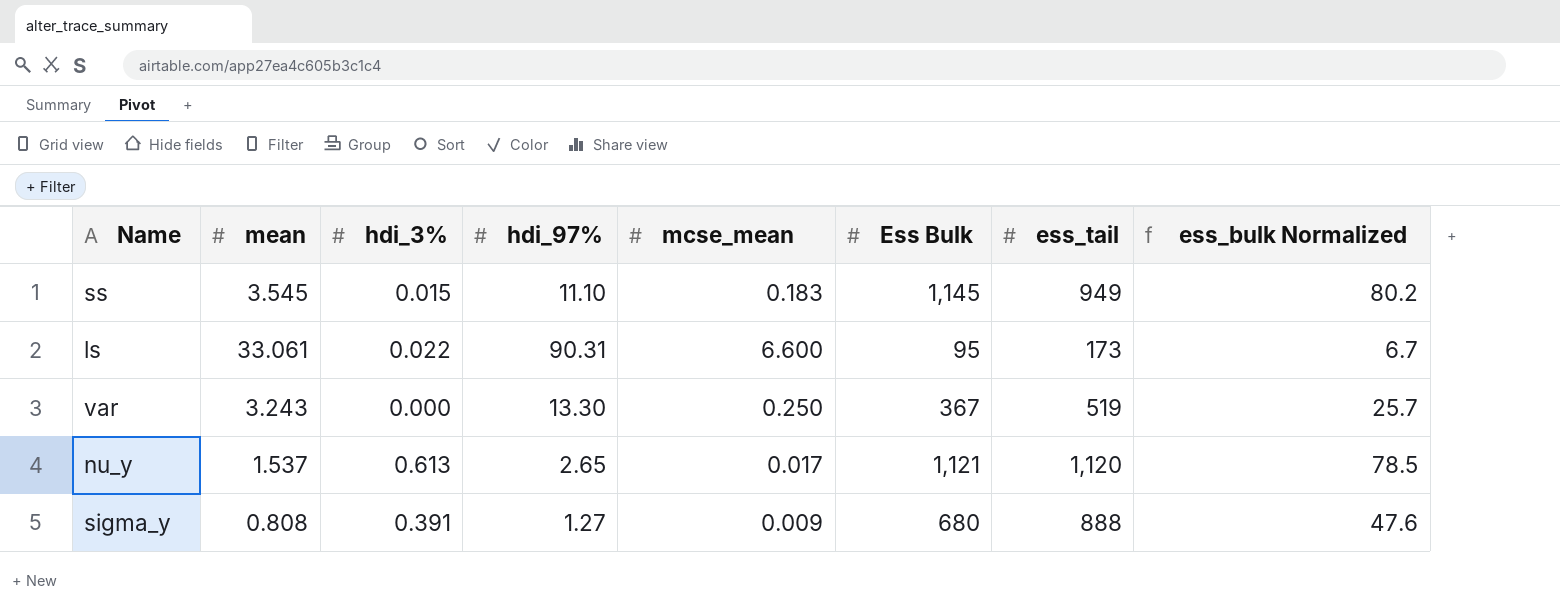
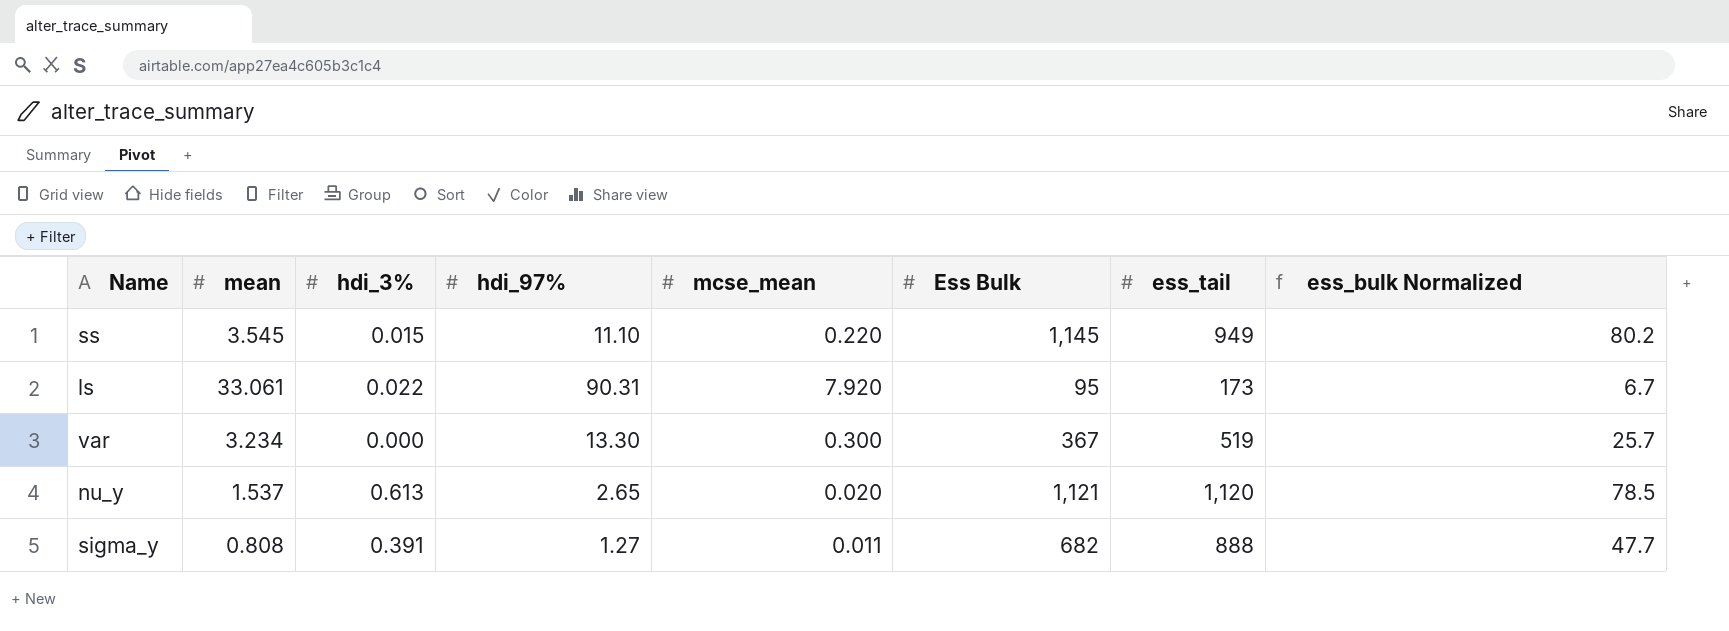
ss | mcse_mean: 0.183 -> 0.220
ls | mcse_mean: 6.600 -> 7.920
var | mean: 3.243 -> 3.234
var | mcse_mean: 0.250 -> 0.300
nu_y | mcse_mean: 0.017 -> 0.020
sigma_y | mcse_mean: 0.009 -> 0.011
sigma_y | Ess Bulk: 680 -> 682
sigma_y | ess_bulk Normalized: 47.6 -> 47.7

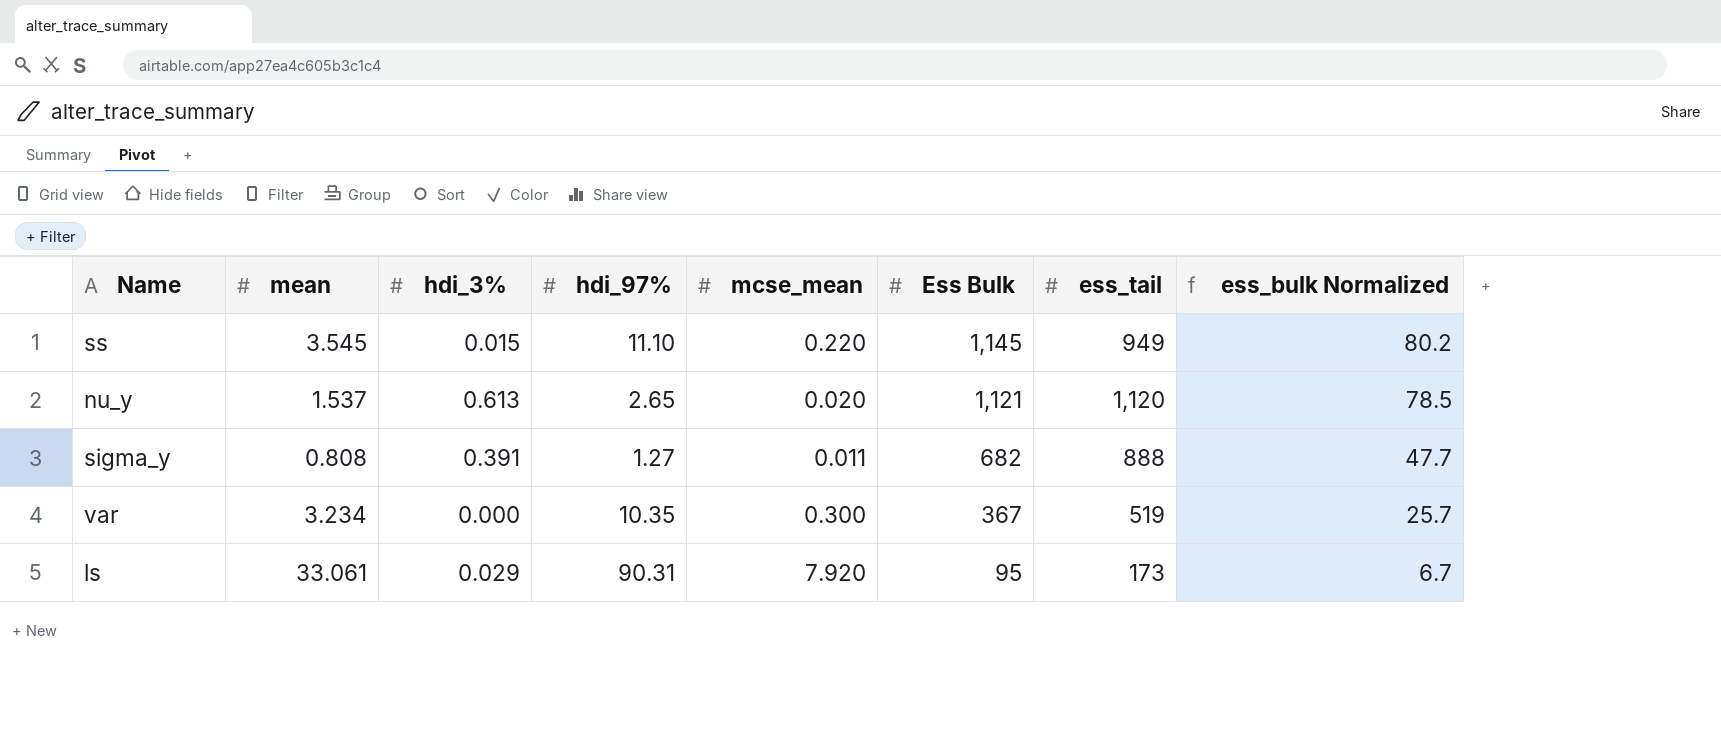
row order: none -> Ess Bulk descending
var | hdi_97%: 13.30 -> 10.35
ls | hdi_3%: 0.022 -> 0.029

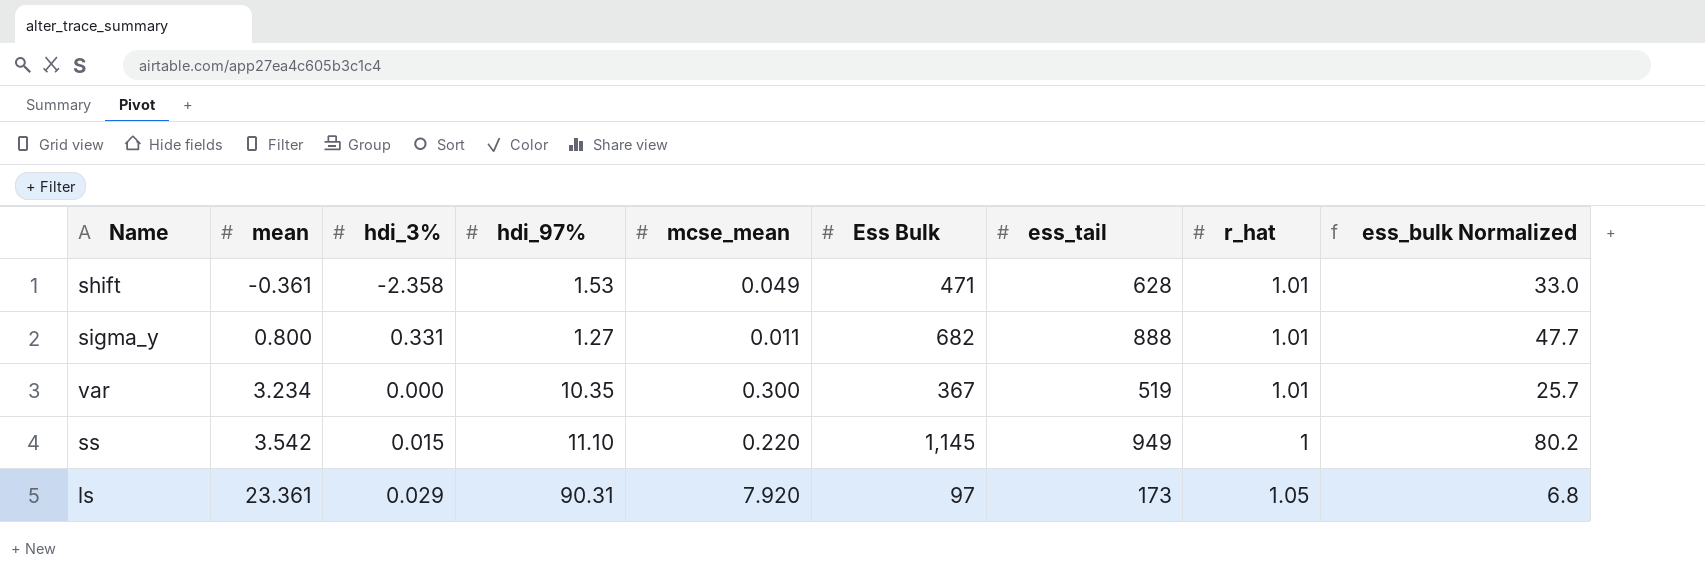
row order: Ess Bulk descending -> mean ascending
column r_hat | position: none -> 8
row nu_y: 1.537 | 0.613 | 2.65 | 0.020 | 1,121 | 1,120 | 78.5 -> none
row shift: none -> -0.361 | -2.358 | 1.53 | 0.049 | 471 | 628 | 1.01 | 33.0
sigma_y | mean: 0.808 -> 0.800
sigma_y | hdi_3%: 0.391 -> 0.331
ss | mean: 3.545 -> 3.542
ls | mean: 33.061 -> 23.361
ls | Ess Bulk: 95 -> 97
ls | ess_bulk Normalized: 6.7 -> 6.8

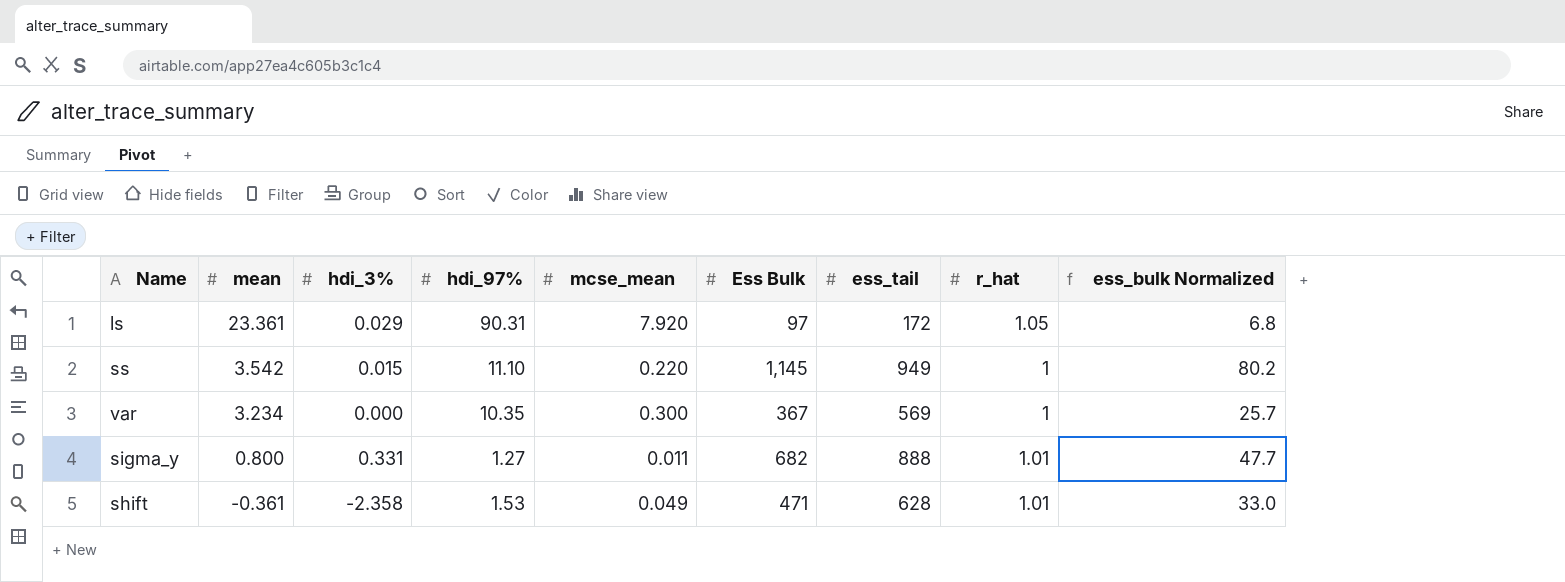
row order: mean ascending -> mean descending
ls | ess_tail: 173 -> 172
var | ess_tail: 519 -> 569
var | r_hat: 1.01 -> 1

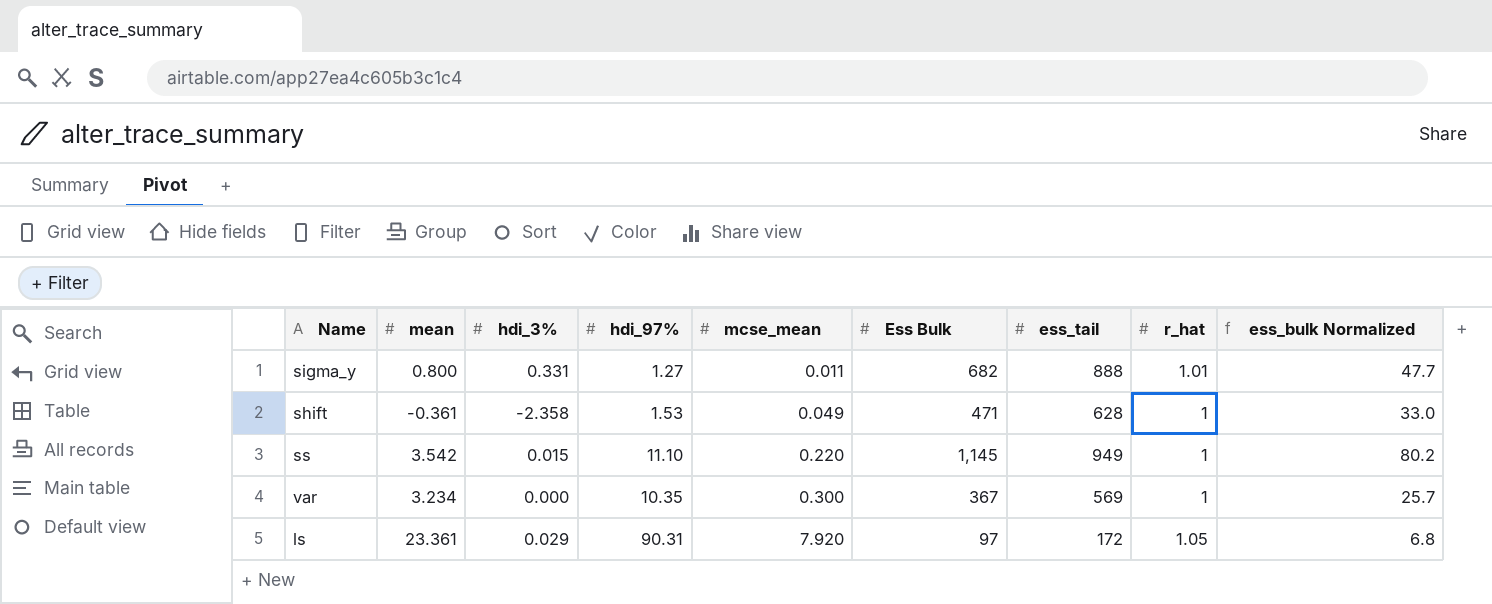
row order: mean descending -> mcse_mean ascending
shift | r_hat: 1.01 -> 1

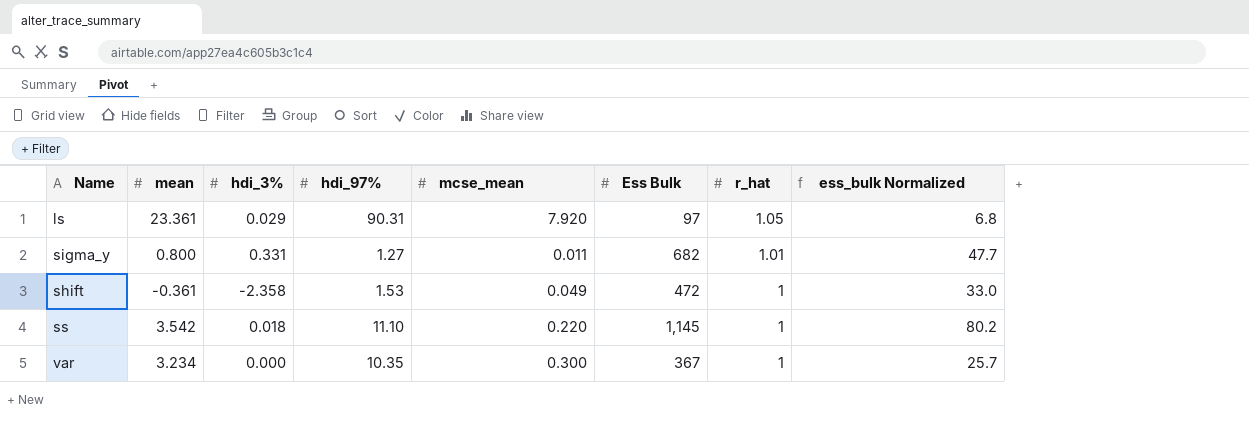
row order: mcse_mean ascending -> r_hat descending
column ess_tail | position: 7 -> none
shift | Ess Bulk: 471 -> 472
ss | hdi_3%: 0.015 -> 0.018

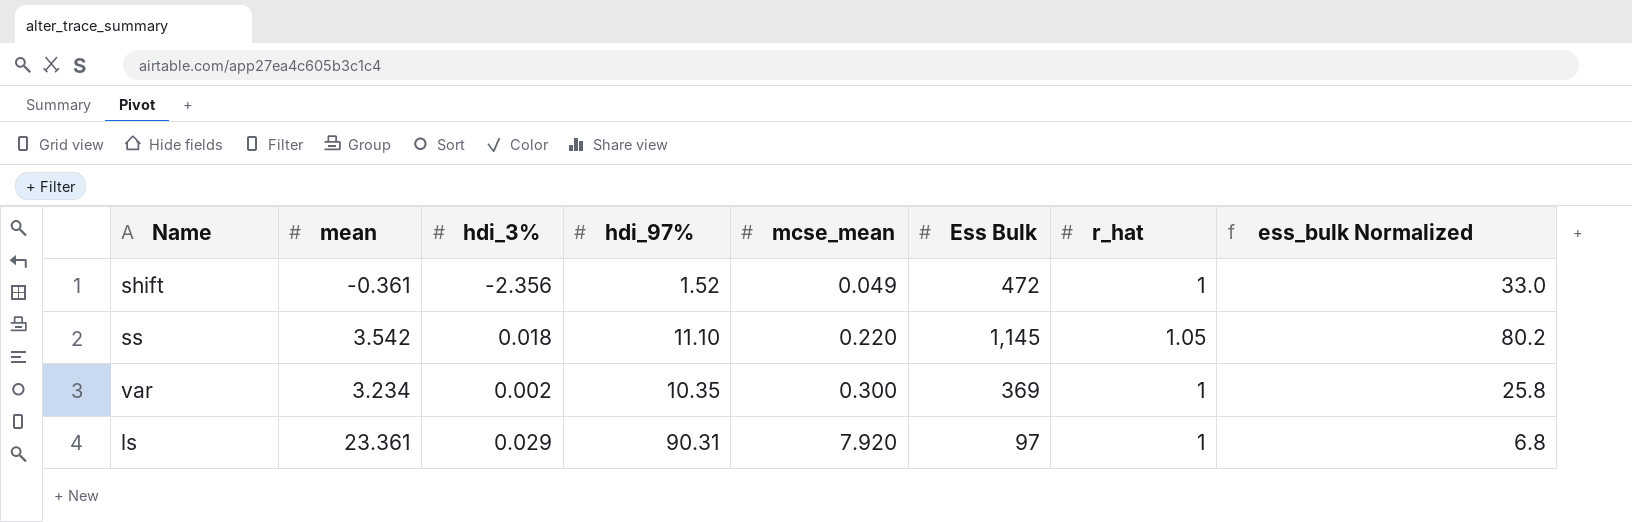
row order: r_hat descending -> mcse_mean ascending
row sigma_y: 0.800 | 0.331 | 1.27 | 0.011 | 682 | 1.01 | 47.7 -> none
shift | hdi_3%: -2.358 -> -2.356
shift | hdi_97%: 1.53 -> 1.52
ss | r_hat: 1 -> 1.05
var | hdi_3%: 0.000 -> 0.002
var | Ess Bulk: 367 -> 369
var | ess_bulk Normalized: 25.7 -> 25.8
ls | r_hat: 1.05 -> 1

